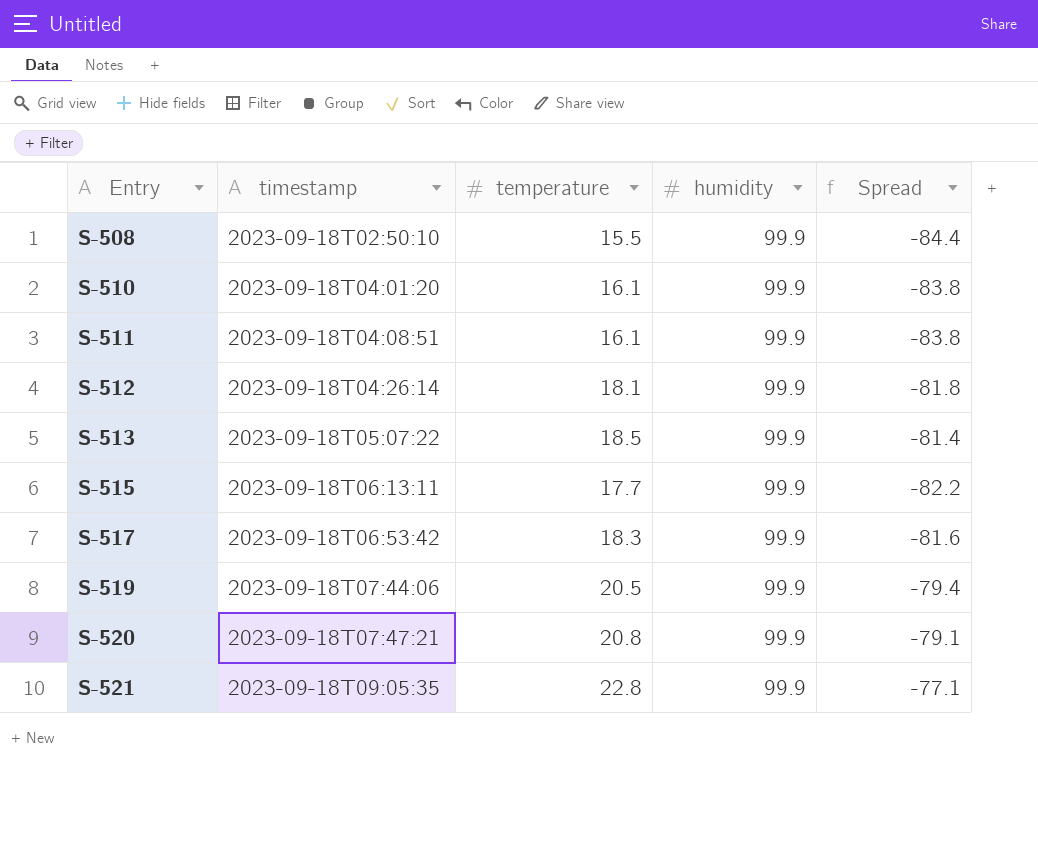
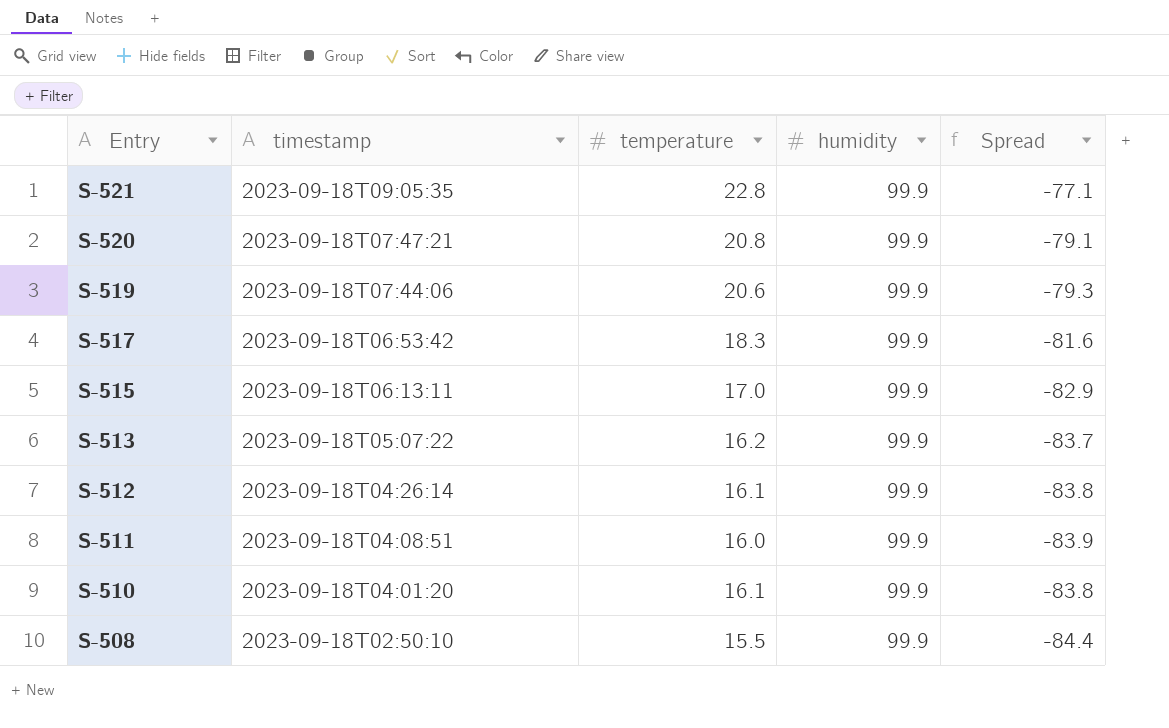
row order: Entry ascending -> Entry descending
S-519 | temperature: 20.5 -> 20.6
S-519 | Spread: -79.4 -> -79.3
S-515 | temperature: 17.7 -> 17.0
S-515 | Spread: -82.2 -> -82.9
S-513 | temperature: 18.5 -> 16.2
S-513 | Spread: -81.4 -> -83.7
S-512 | temperature: 18.1 -> 16.1
S-512 | Spread: -81.8 -> -83.8
S-511 | temperature: 16.1 -> 16.0
S-511 | Spread: -83.8 -> -83.9

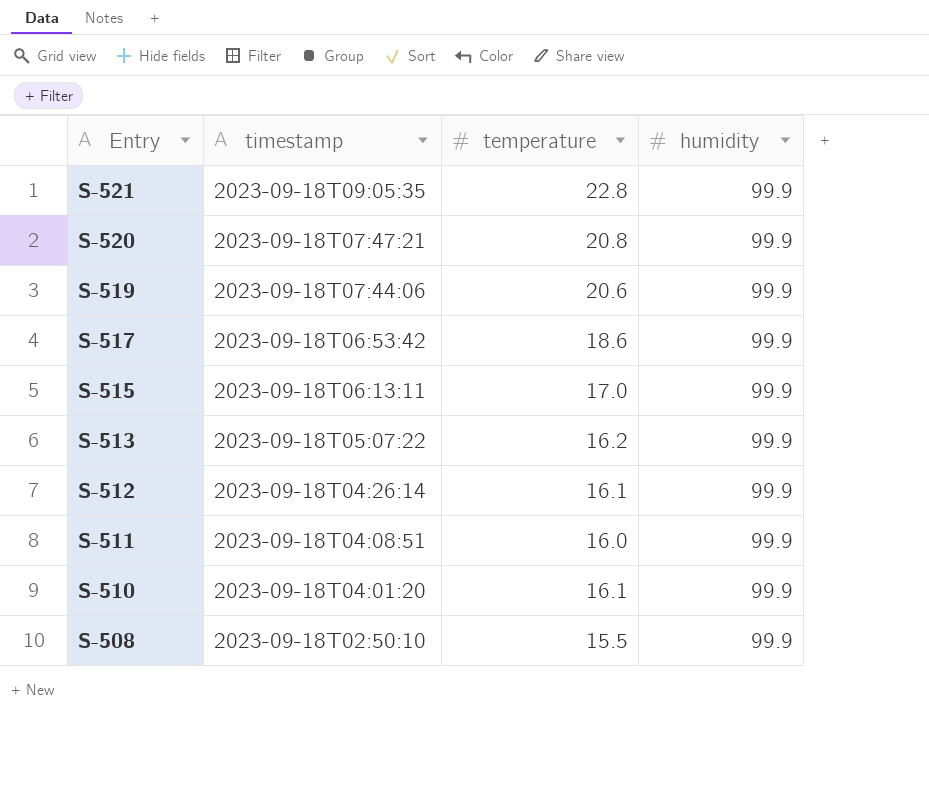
column Spread | formula: [temperature] - [humidity] -> none
S-517 | temperature: 18.3 -> 18.6

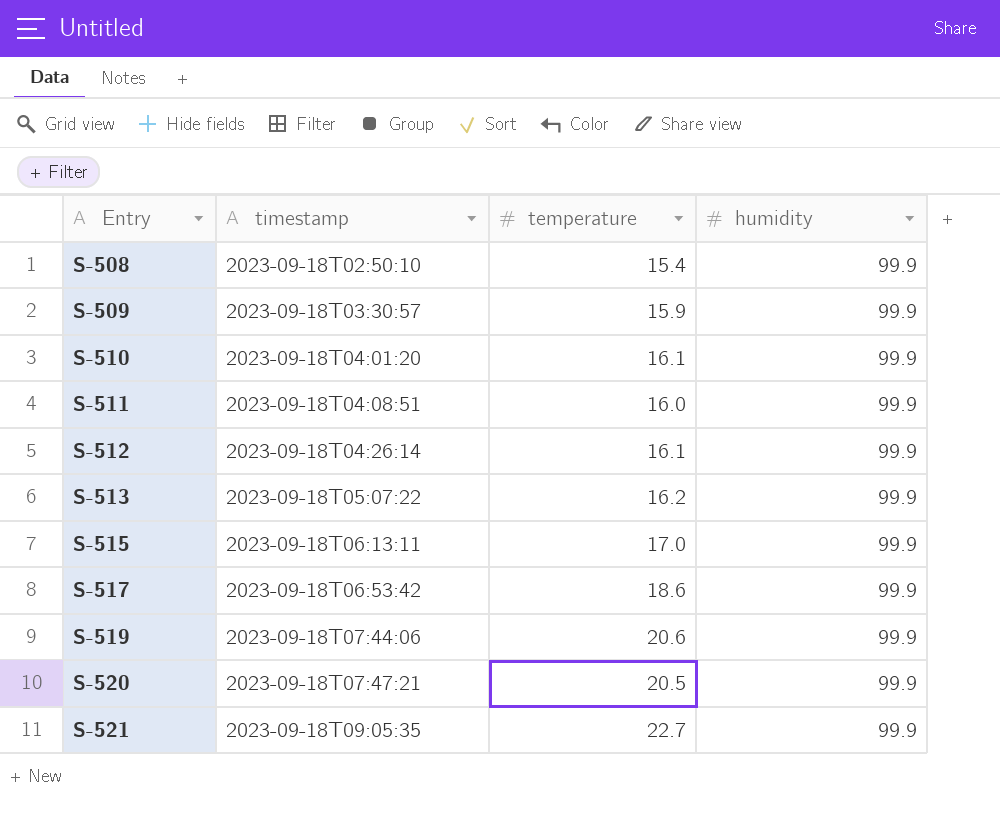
row order: Entry descending -> Entry ascending
S-508 | temperature: 15.5 -> 15.4
row S-509: none -> 2023-09-18T03:30:57 | 15.9 | 99.9
S-520 | temperature: 20.8 -> 20.5
S-521 | temperature: 22.8 -> 22.7

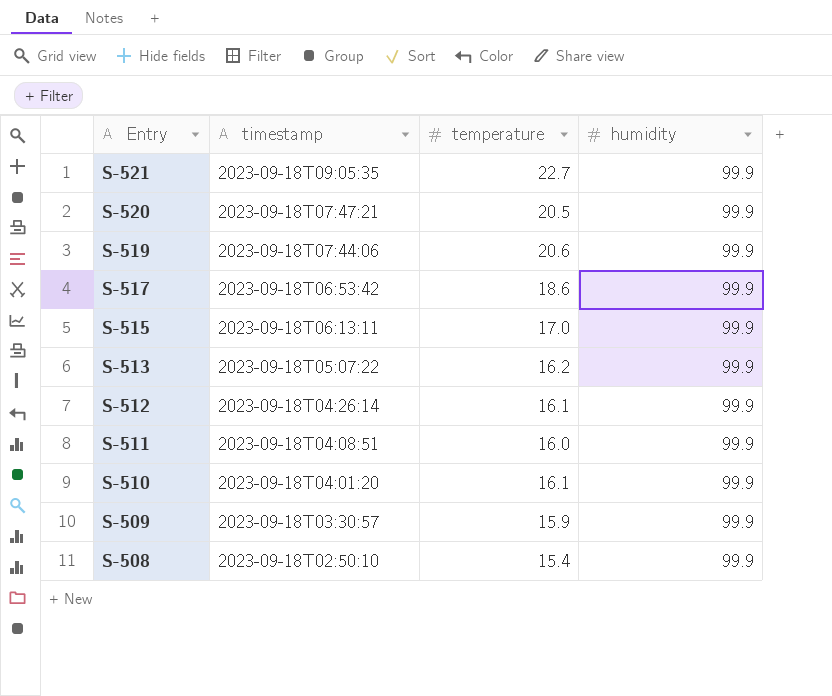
row order: Entry ascending -> Entry descending

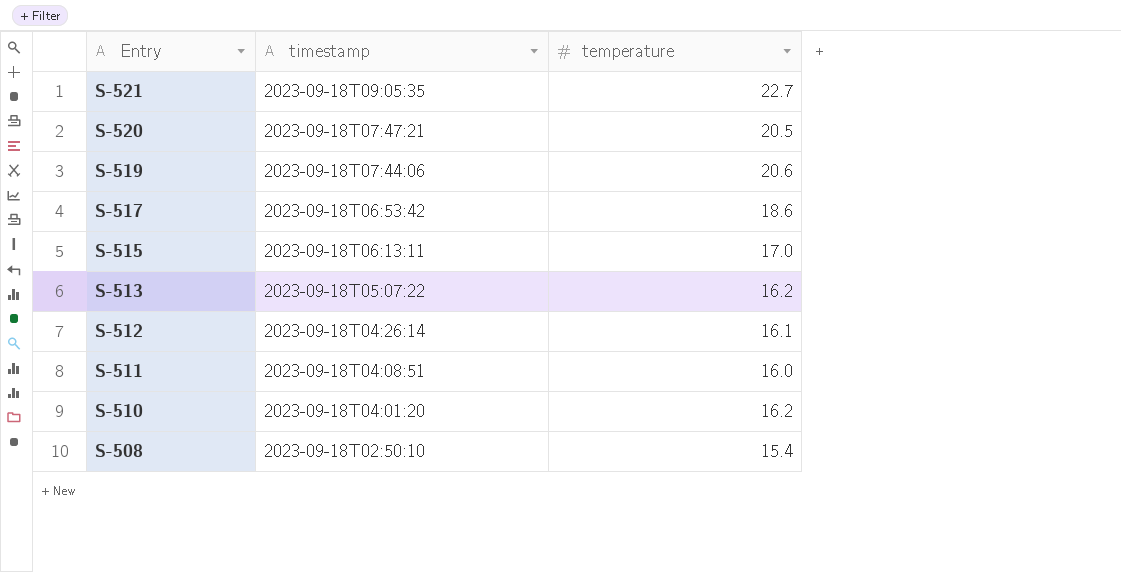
column humidity | position: 4 -> none
row S-509: 2023-09-18T03:30:57 | 15.9 | 99.9 -> none
S-510 | temperature: 16.1 -> 16.2

